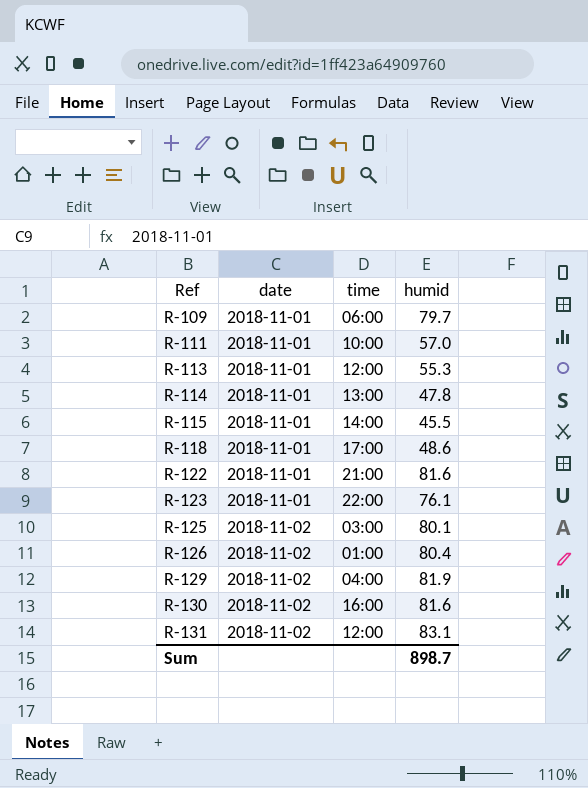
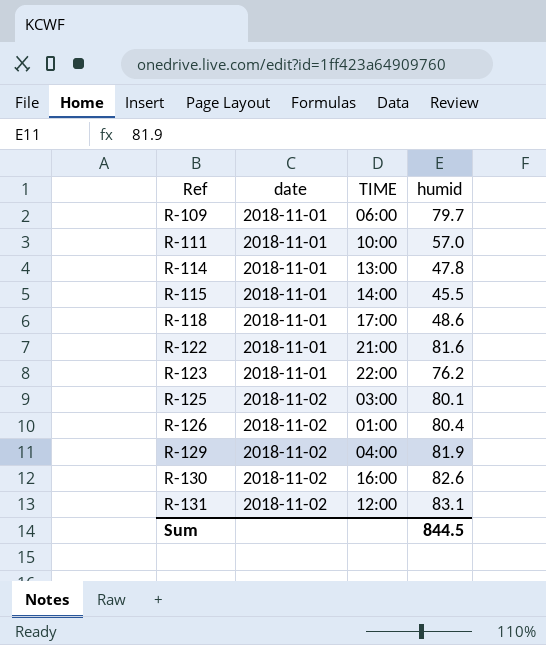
column name: time -> TIME
row R-113: 2018-11-01 | 12:00 | 55.3 -> none
R-123 | humid: 76.1 -> 76.2
R-130 | humid: 81.6 -> 82.6
Sum | humid: 898.7 -> 844.5

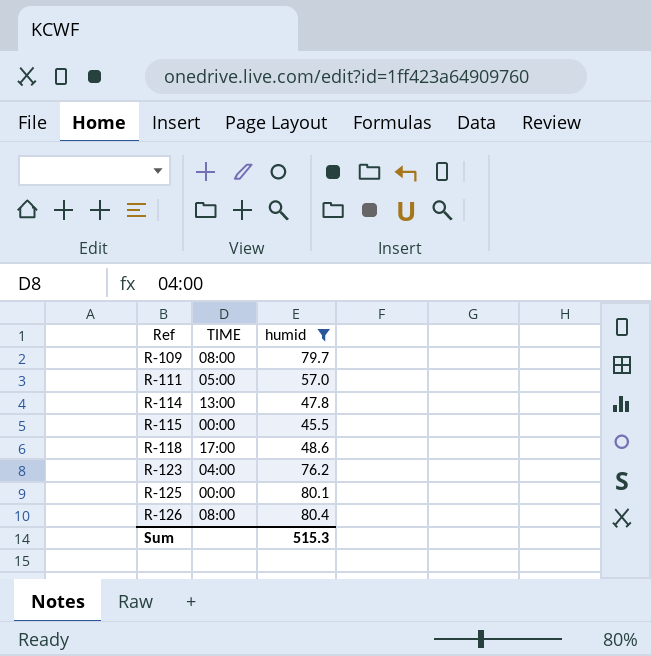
filter: none -> humid <= 80.4
column date | position: 2 -> none
R-109 | TIME: 06:00 -> 08:00
R-111 | TIME: 10:00 -> 05:00
R-115 | TIME: 14:00 -> 00:00
R-123 | TIME: 22:00 -> 04:00
R-125 | TIME: 03:00 -> 00:00
R-126 | TIME: 01:00 -> 08:00
Sum | humid: 844.5 -> 515.3

